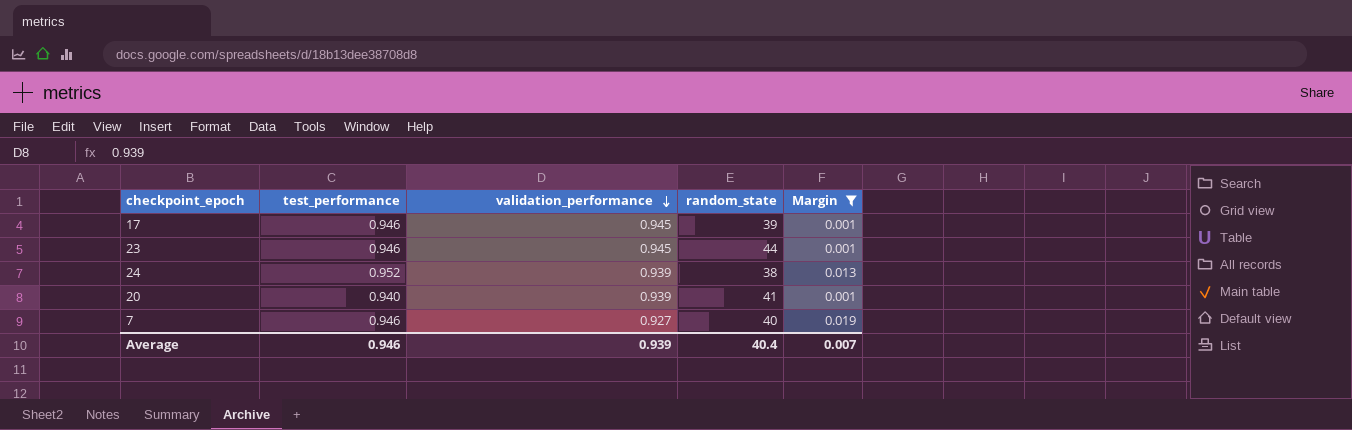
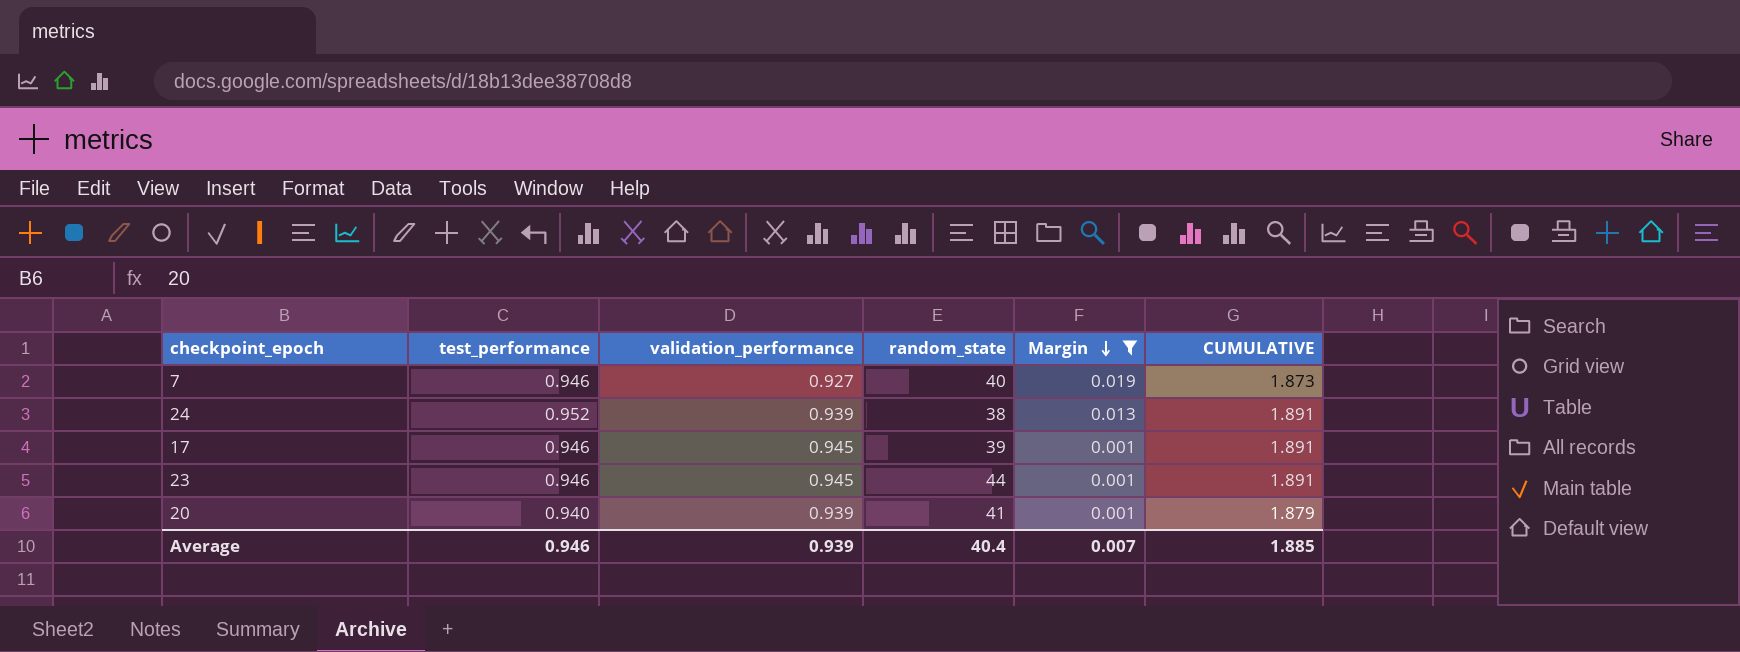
row order: validation_performance descending -> Margin descending
column CUMULATIVE | formula: none -> [test_performance] + [validation_performance]

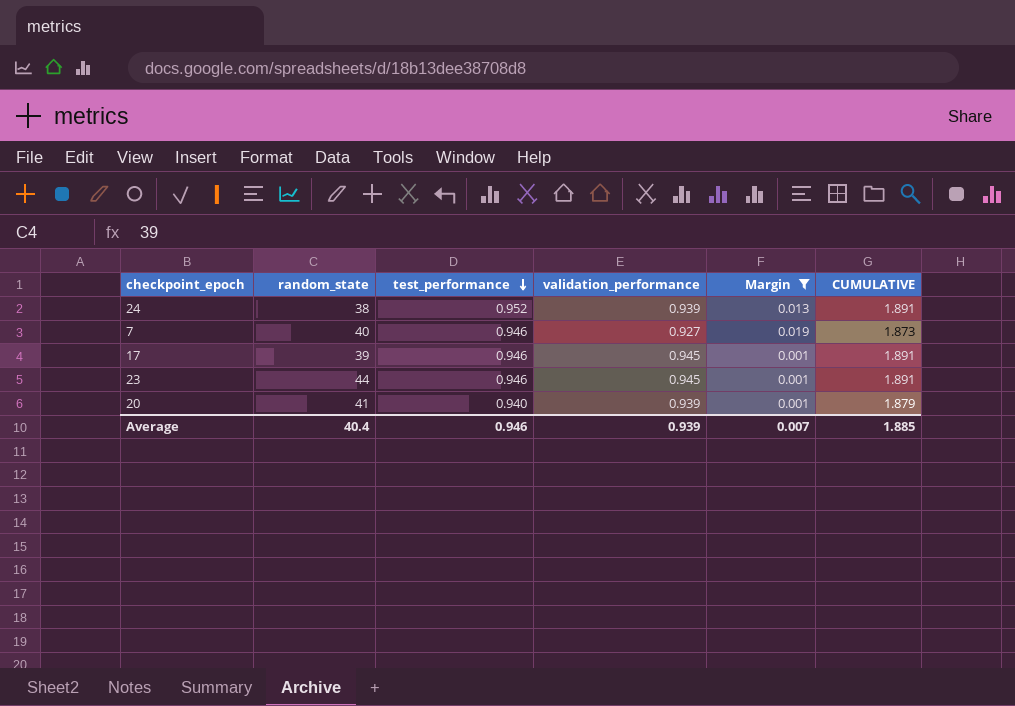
row order: Margin descending -> test_performance descending
column random_state | position: 4 -> 2

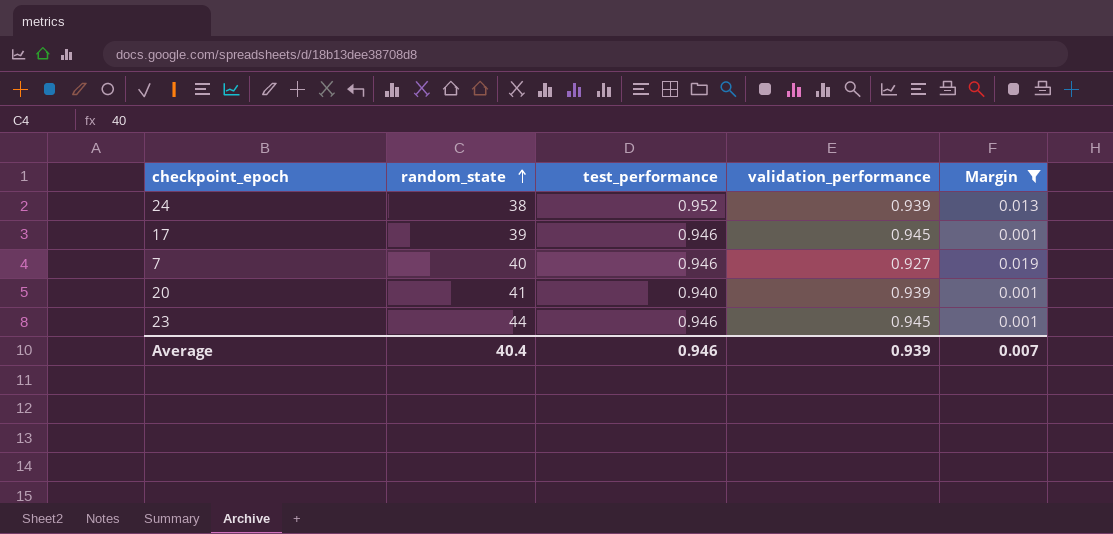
row order: test_performance descending -> random_state ascending
column CUMULATIVE | formula: [test_performance] + [validation_performance] -> none

